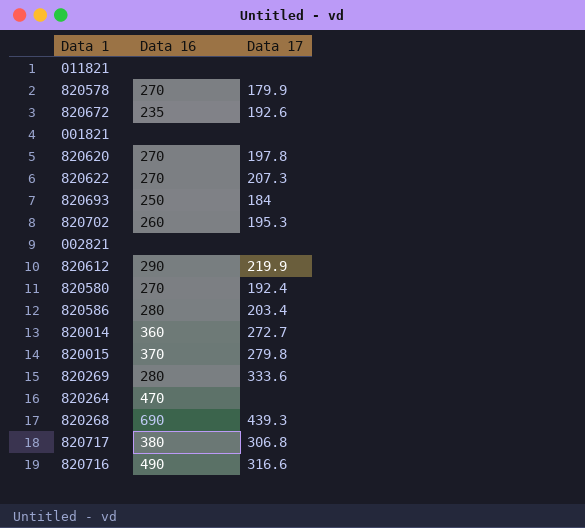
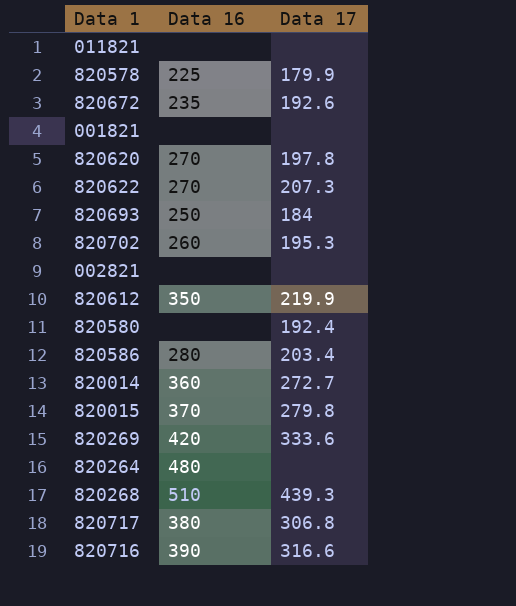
820578 | Data 16: 270 -> 225
820612 | Data 16: 290 -> 350
820580 | Data 16: 270 -> none
820269 | Data 16: 280 -> 420
820264 | Data 16: 470 -> 480
820268 | Data 16: 690 -> 510
820716 | Data 16: 490 -> 390

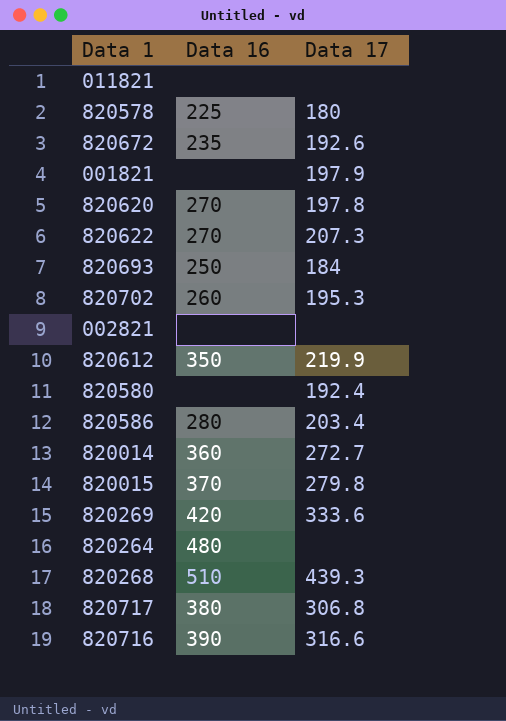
820578 | Data 17: 179.9 -> 180
001821 | Data 17: none -> 197.9

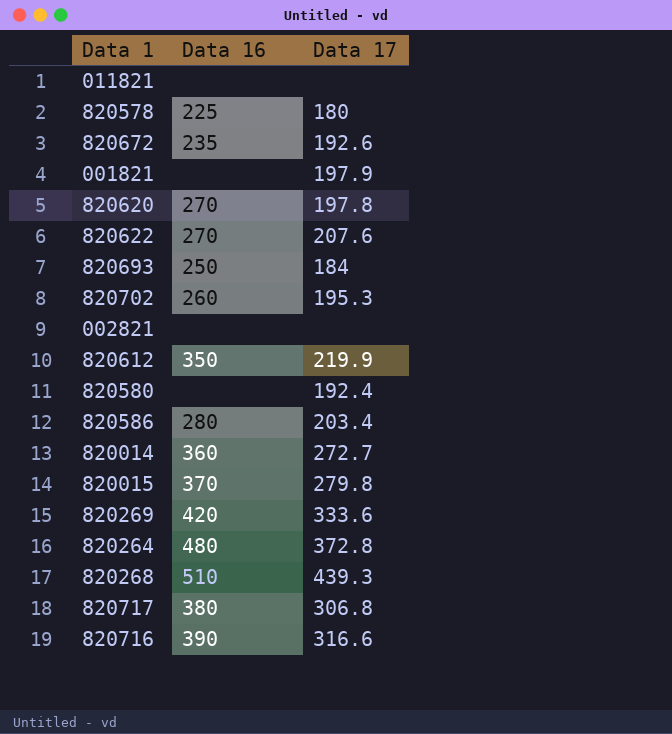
820622 | Data 17: 207.3 -> 207.6
820264 | Data 17: none -> 372.8

